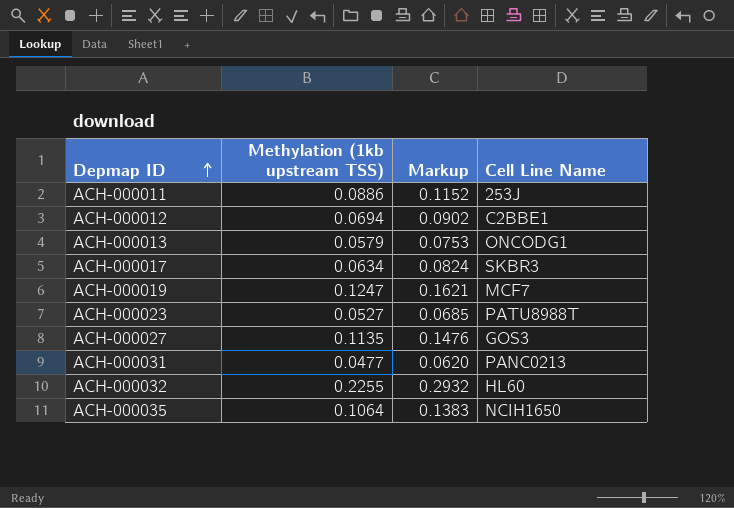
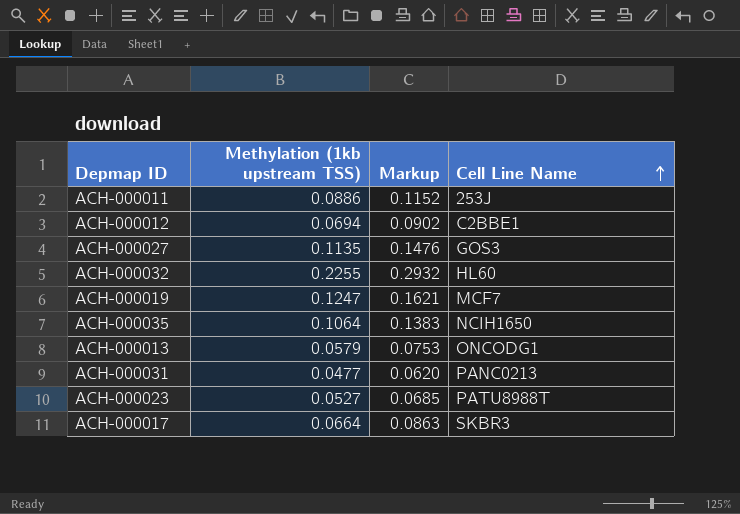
row order: Depmap ID ascending -> Cell Line Name ascending
ACH-000017 | Methylation (1kb upstream TSS): 0.0634 -> 0.0664
ACH-000017 | Markup: 0.0824 -> 0.0863

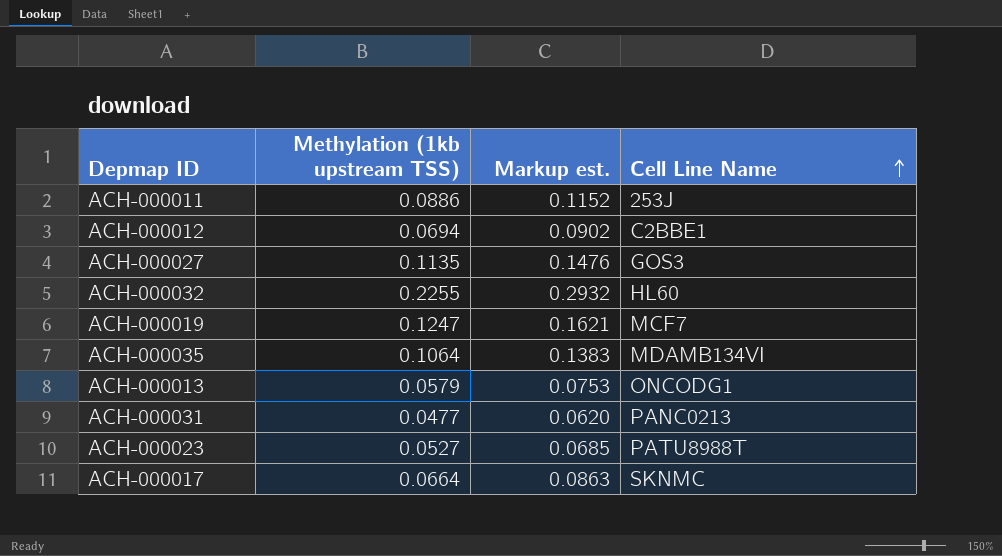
column name: Markup -> Markup est.
ACH-000035 | Cell Line Name: NCIH1650 -> MDAMB134VI
ACH-000017 | Cell Line Name: SKBR3 -> SKNMC

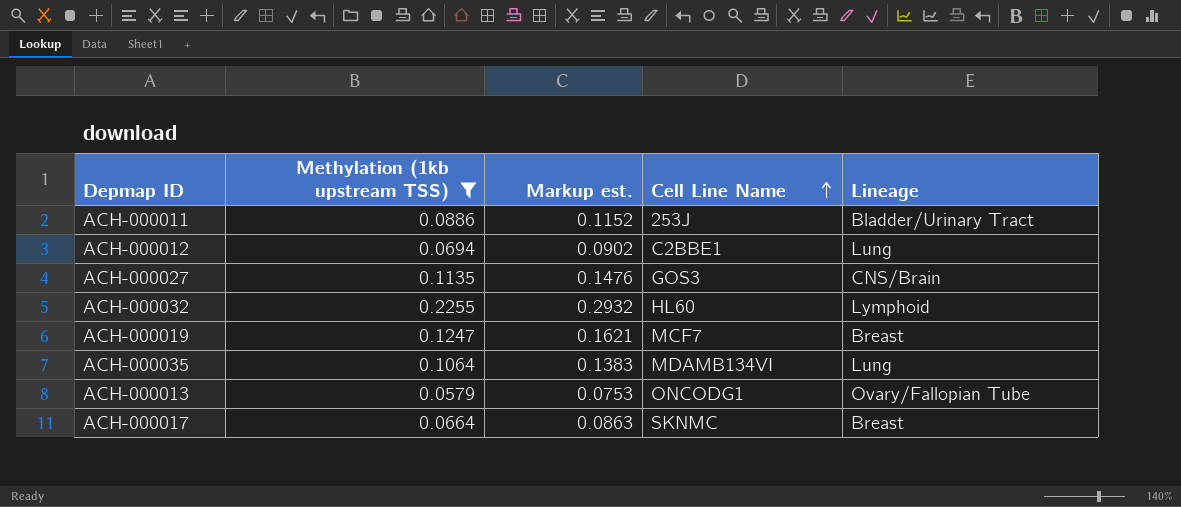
filter: none -> Methylation (1kb upstream TSS) >= 0.0579
column Lineage | position: none -> 5

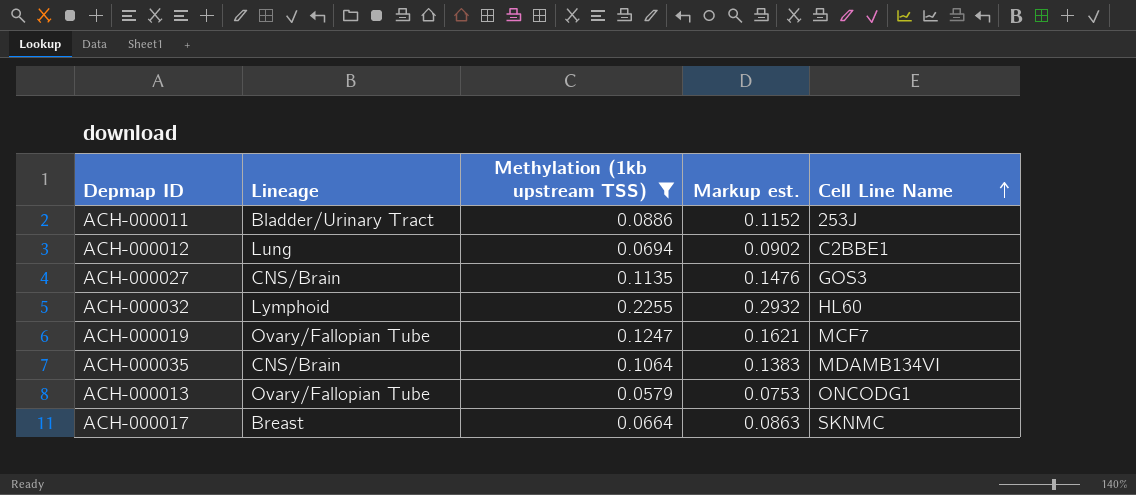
column Lineage | position: 5 -> 2
ACH-000019 | Lineage: Breast -> Ovary/Fallopian Tube
ACH-000035 | Lineage: Lung -> CNS/Brain

